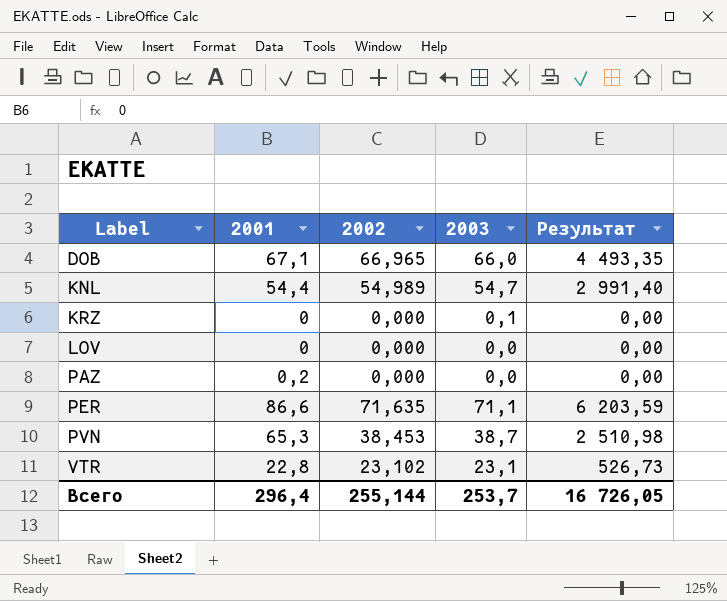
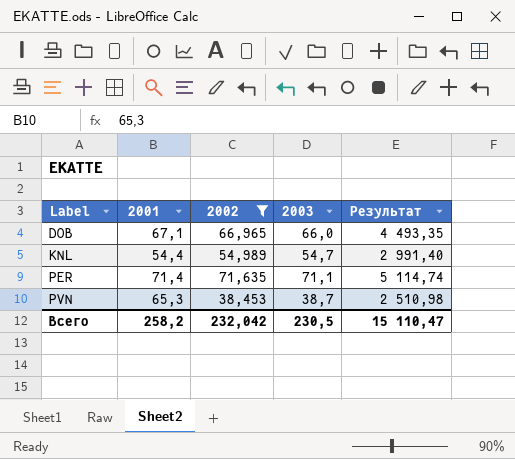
filter: none -> 2002 >= 38,453
PER | 2001: 86,6 -> 71,4
PER | Результат: 6 203,59 -> 5 114,74
Всего | 2001: 296,4 -> 258,2
Всего | 2002: 255,144 -> 232,042
Всего | 2003: 253,7 -> 230,5
Всего | Результат: 16 726,05 -> 15 110,47

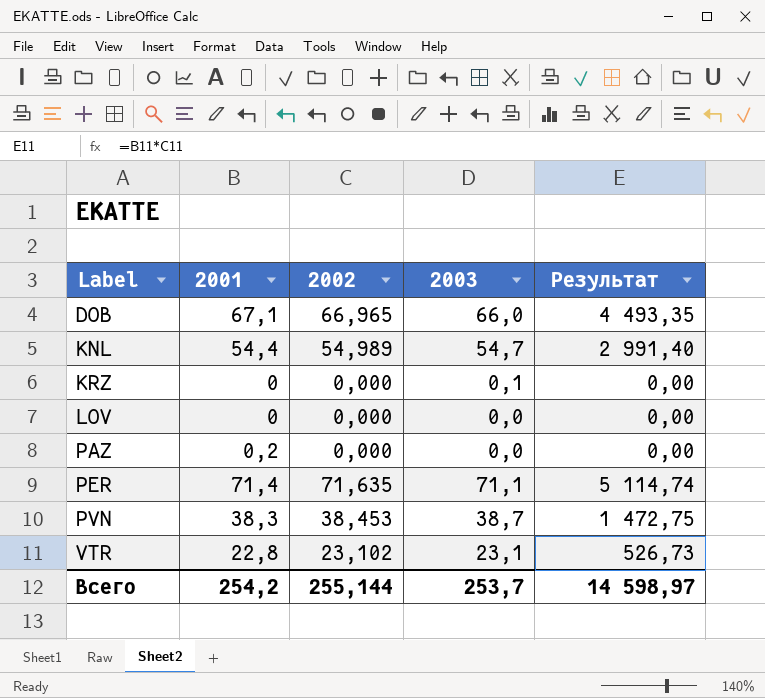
filter: 2002 >= 38,453 -> none
PVN | 2001: 65,3 -> 38,3
PVN | Результат: 2 510,98 -> 1 472,75
Всего | 2001: 258,2 -> 254,2
Всего | 2002: 232,042 -> 255,144
Всего | 2003: 230,5 -> 253,7
Всего | Результат: 15 110,47 -> 14 598,97

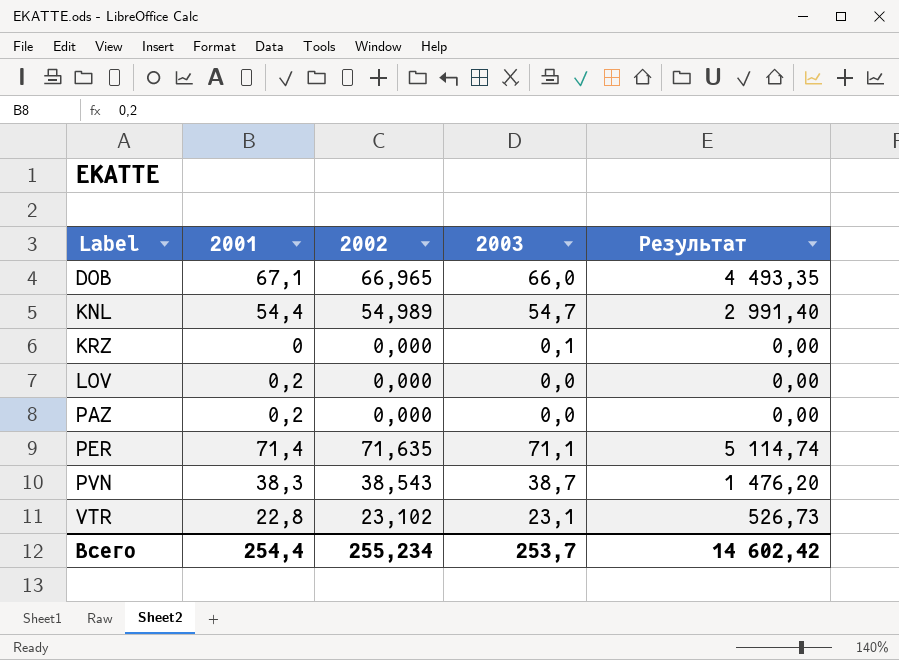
LOV | 2001: 0 -> 0,2
PVN | 2002: 38,453 -> 38,543
PVN | Результат: 1 472,75 -> 1 476,20
Всего | 2001: 254,2 -> 254,4
Всего | 2002: 255,144 -> 255,234
Всего | Результат: 14 598,97 -> 14 602,42

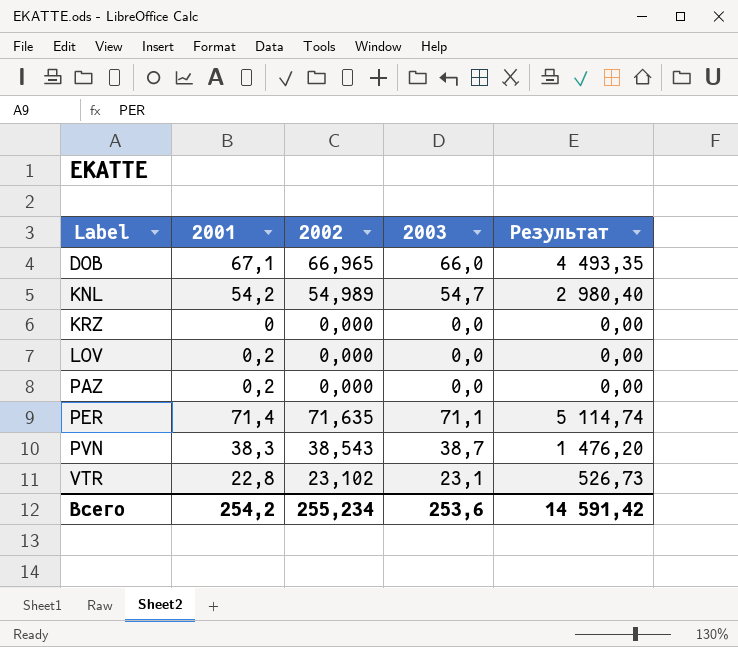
KNL | 2001: 54,4 -> 54,2
KNL | Результат: 2 991,40 -> 2 980,40
KRZ | 2003: 0,1 -> 0,0
Всего | 2001: 254,4 -> 254,2
Всего | 2003: 253,7 -> 253,6
Всего | Результат: 14 602,42 -> 14 591,42

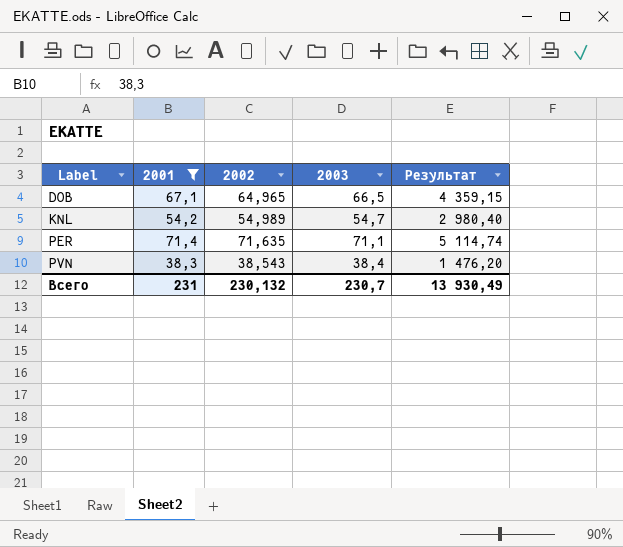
filter: none -> 2001 >= 38,3
DOB | 2002: 66,965 -> 64,965
DOB | 2003: 66,0 -> 66,5
DOB | Результат: 4 493,35 -> 4 359,15
PVN | 2003: 38,7 -> 38,4
Всего | 2001: 254,2 -> 231
Всего | 2002: 255,234 -> 230,132
Всего | 2003: 253,6 -> 230,7
Всего | Результат: 14 591,42 -> 13 930,49

